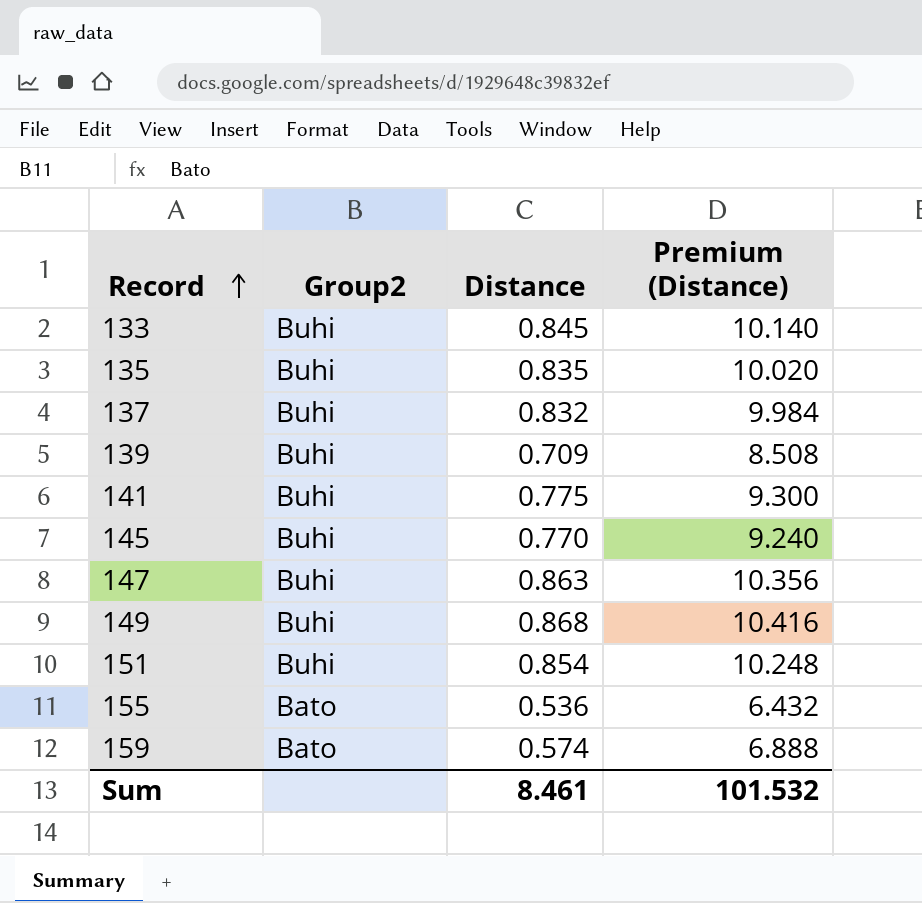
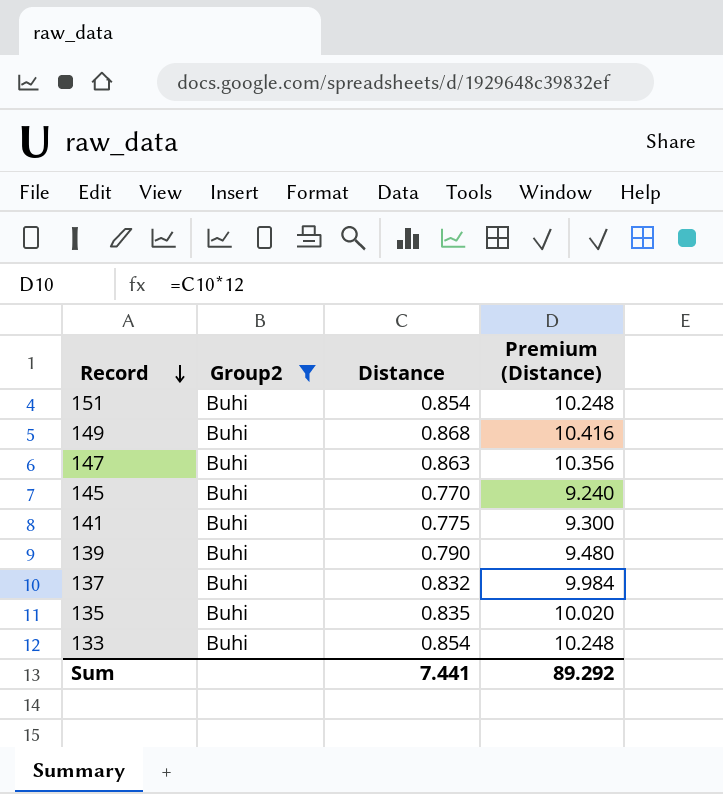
filter: none -> Group2 = Buhi
row order: Record ascending -> Record descending
139 | Distance: 0.709 -> 0.790
139 | Premium (Distance): 8.508 -> 9.480
133 | Distance: 0.845 -> 0.854
133 | Premium (Distance): 10.140 -> 10.248
Sum | Distance: 8.461 -> 7.441
Sum | Premium (Distance): 101.532 -> 89.292

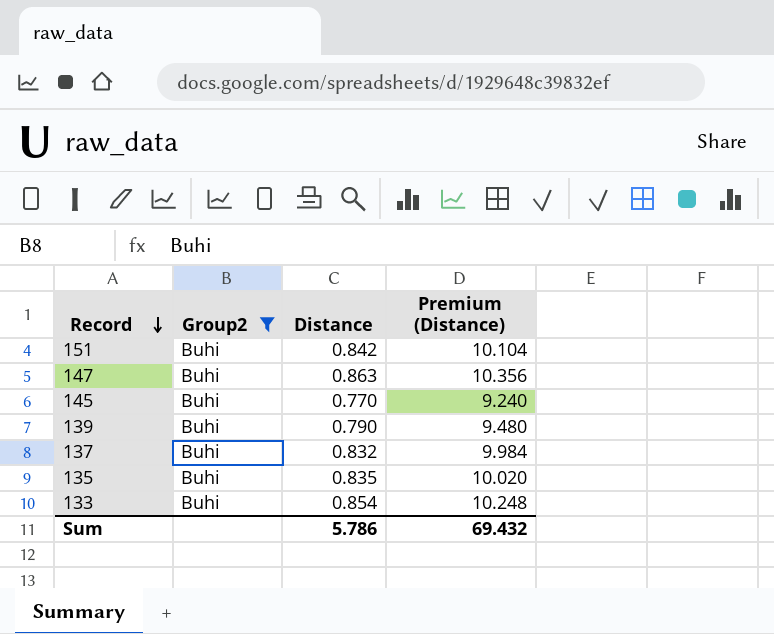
row 149: Buhi | 0.868 | 10.416 -> none
row 141: Buhi | 0.775 | 9.300 -> none
151 | Distance: 0.854 -> 0.842
151 | Premium (Distance): 10.248 -> 10.104
Sum | Distance: 7.441 -> 5.786
Sum | Premium (Distance): 89.292 -> 69.432

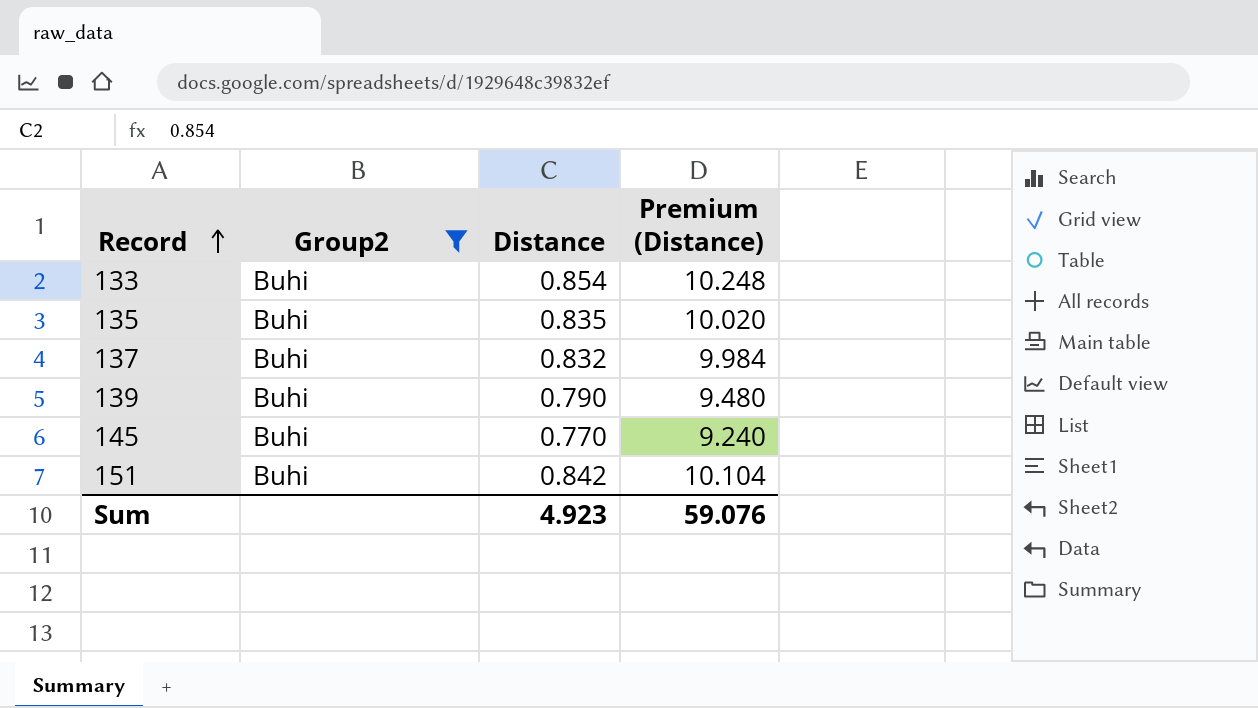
row order: Record descending -> Record ascending
row 147: Buhi | 0.863 | 10.356 -> none
Sum | Distance: 5.786 -> 4.923
Sum | Premium (Distance): 69.432 -> 59.076

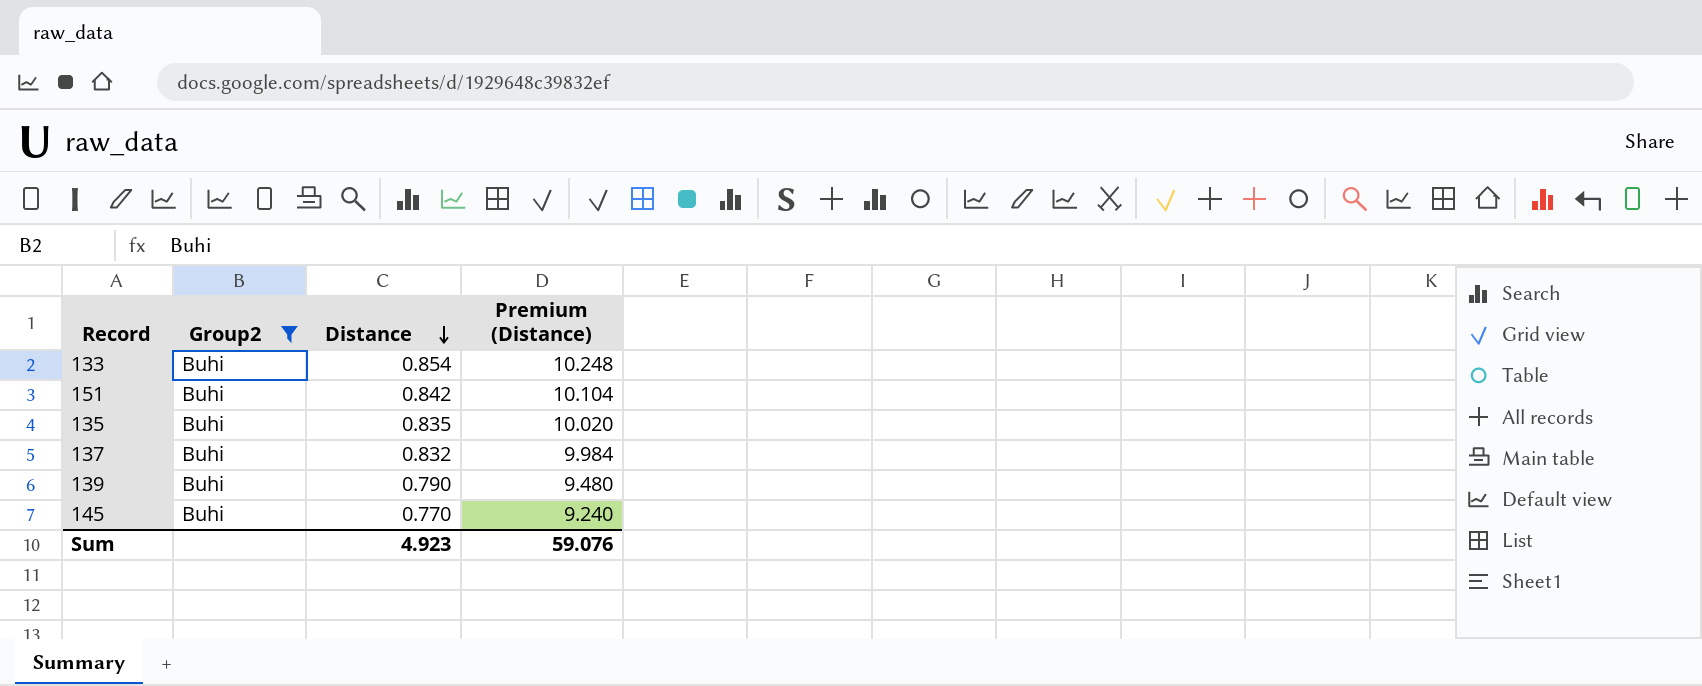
row order: Record ascending -> Distance descending

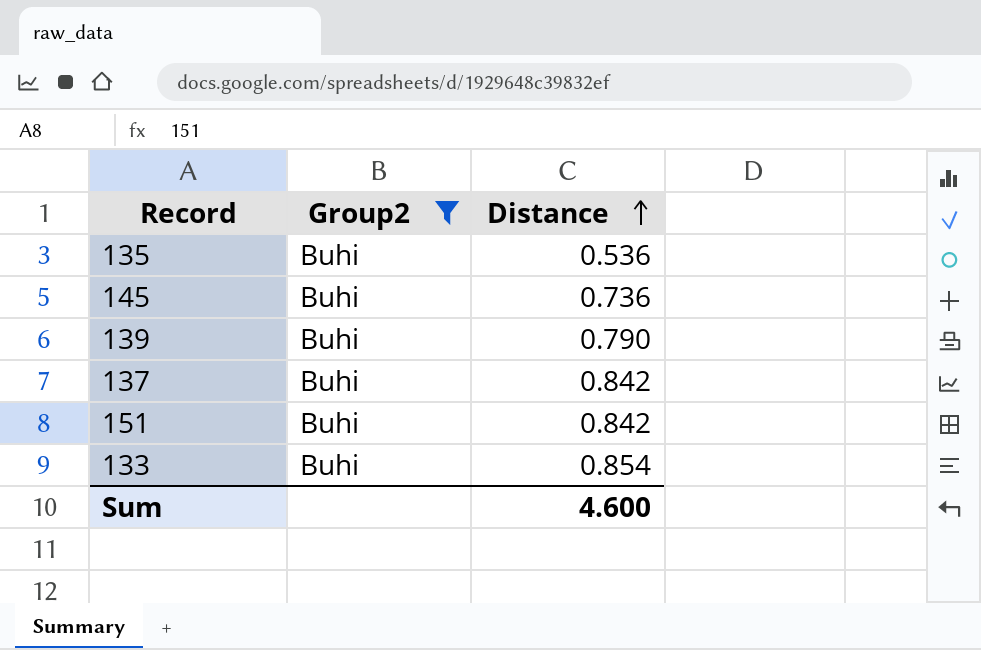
row order: Distance descending -> Distance ascending
column Premium (Distance) | formula: [Distance] * 12 -> none
135 | Distance: 0.835 -> 0.536
145 | Distance: 0.770 -> 0.736
137 | Distance: 0.832 -> 0.842
Sum | Distance: 4.923 -> 4.600

